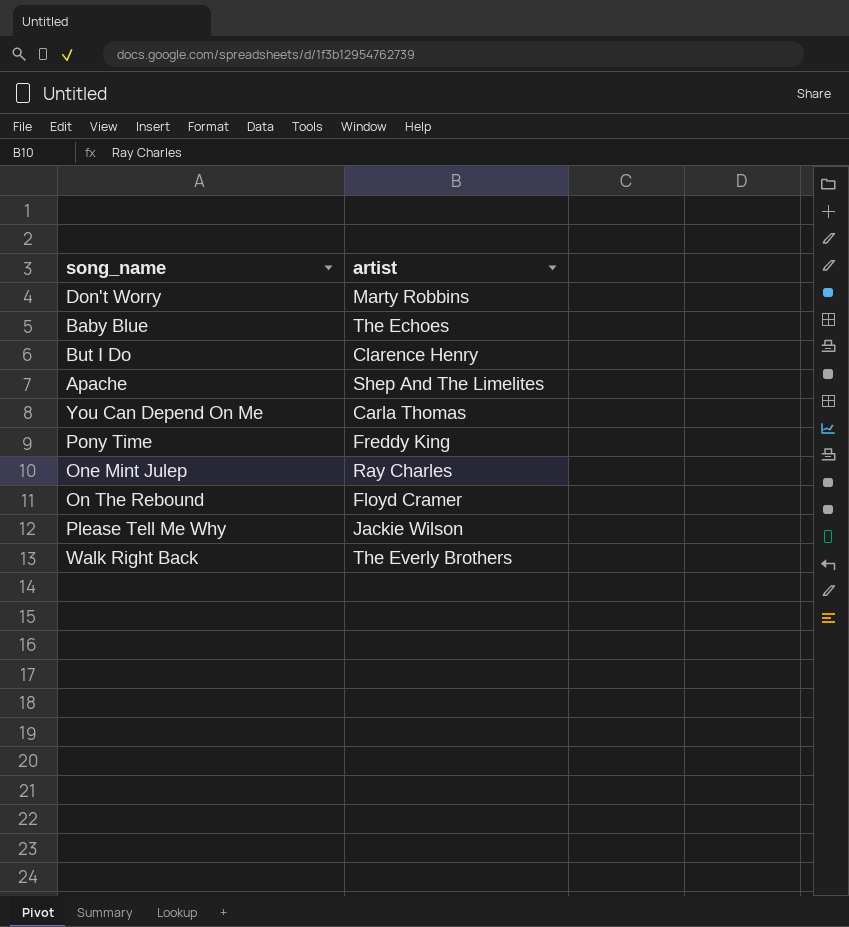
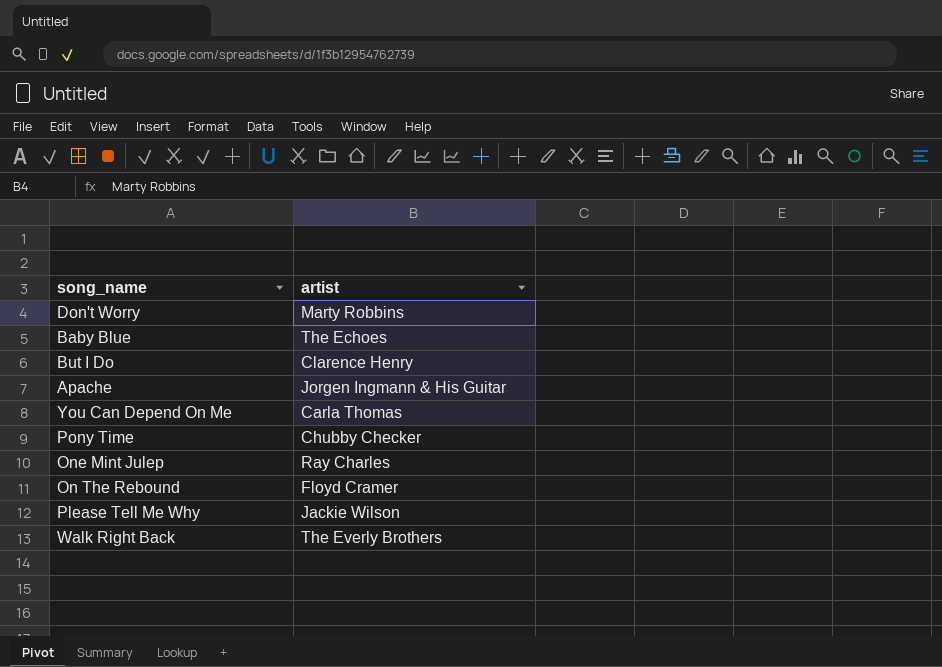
Apache | artist: Shep And The Limelites -> Jorgen Ingmann & His Guitar
Pony Time | artist: Freddy King -> Chubby Checker

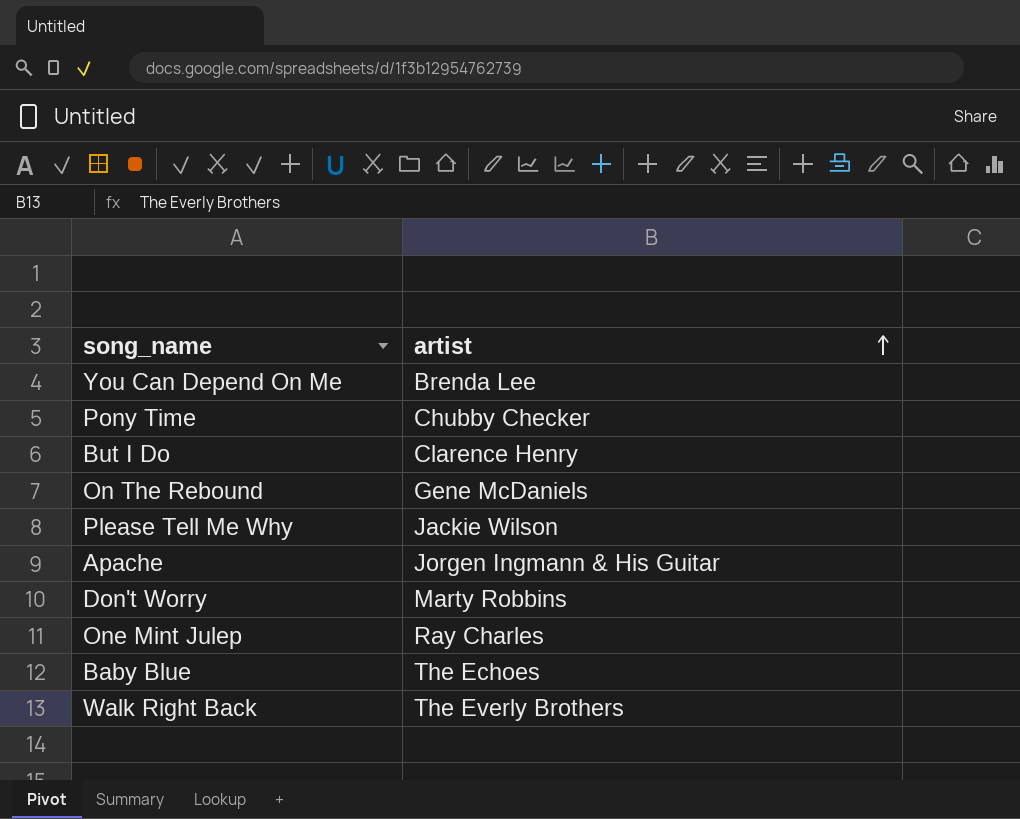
row order: none -> artist ascending
You Can Depend On Me | artist: Carla Thomas -> Brenda Lee
On The Rebound | artist: Floyd Cramer -> Gene McDaniels

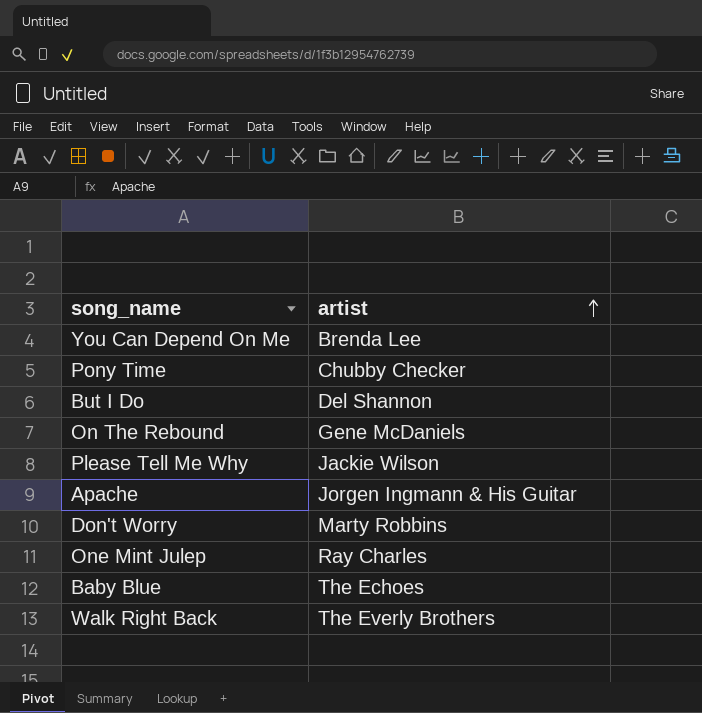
But I Do | artist: Clarence Henry -> Del Shannon

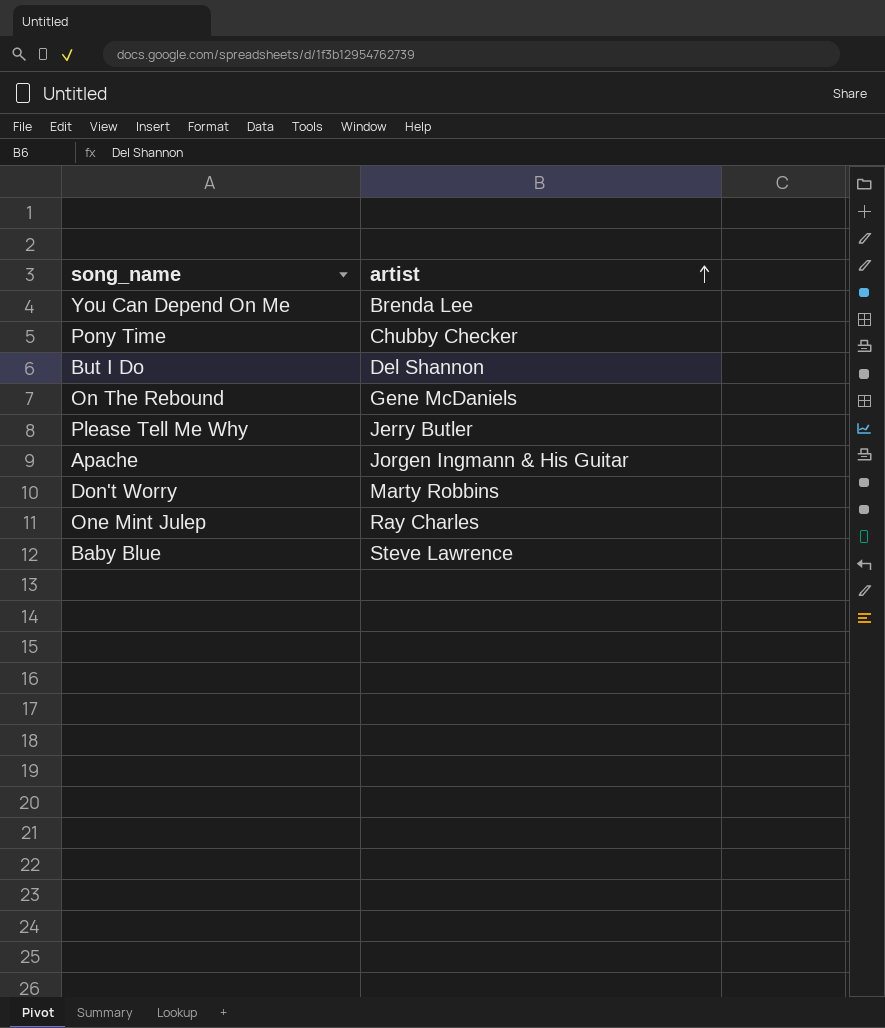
row Walk Right Back: The Everly Brothers -> none
Please Tell Me Why | artist: Jackie Wilson -> Jerry Butler
Baby Blue | artist: The Echoes -> Steve Lawrence

